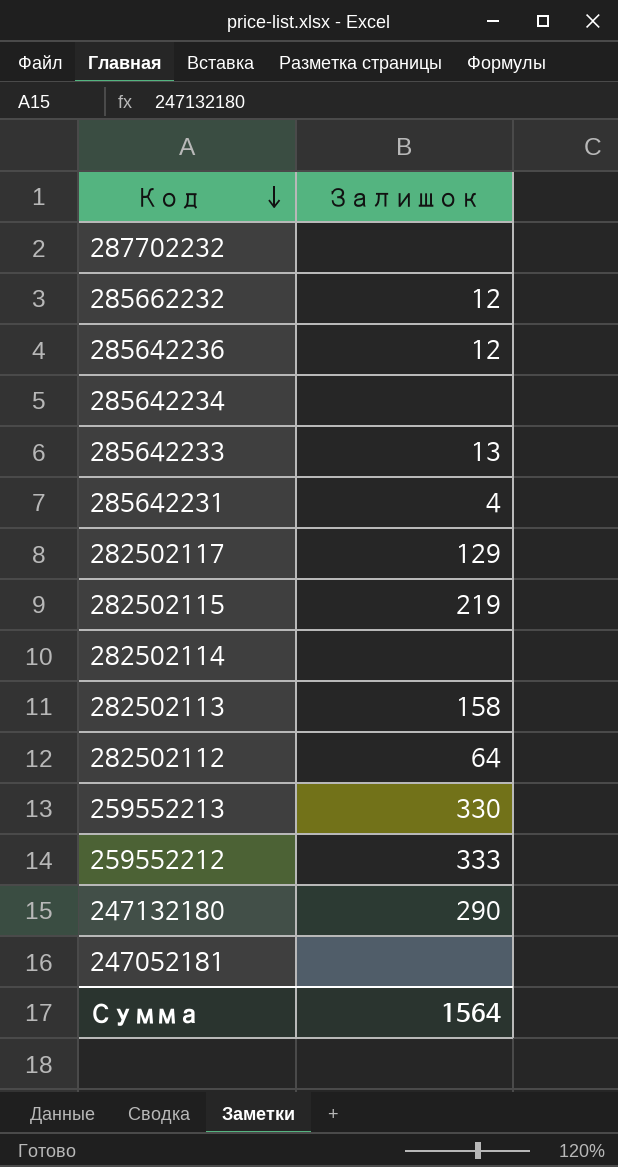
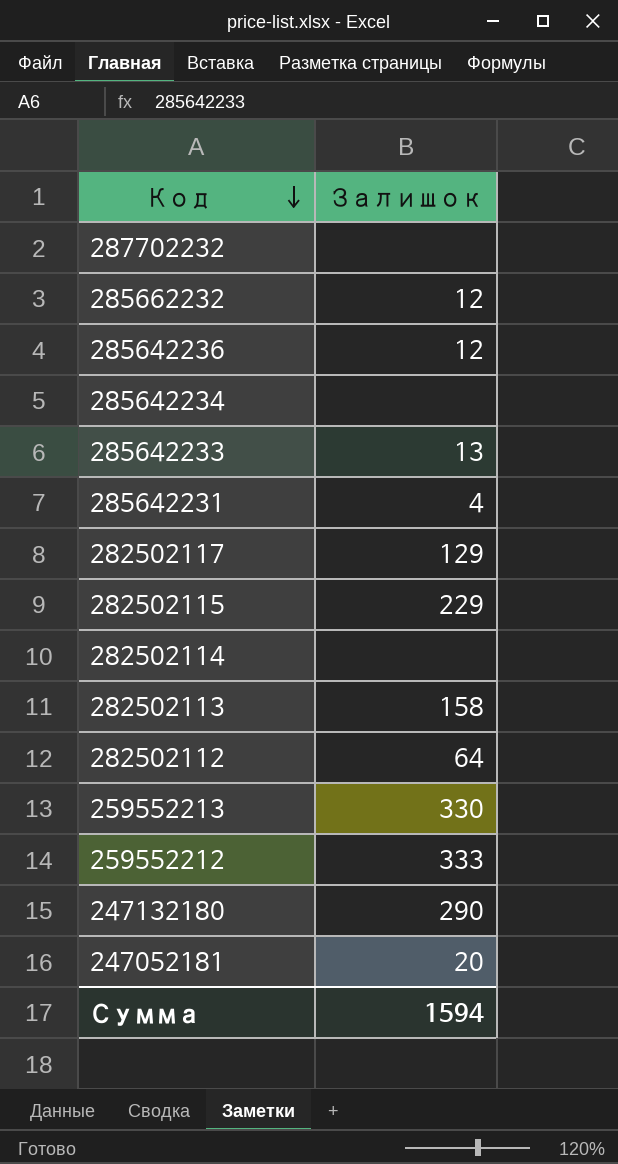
282502115 | Залишок: 219 -> 229
247052181 | Залишок: none -> 20
Сумма | Залишок: 1564 -> 1594

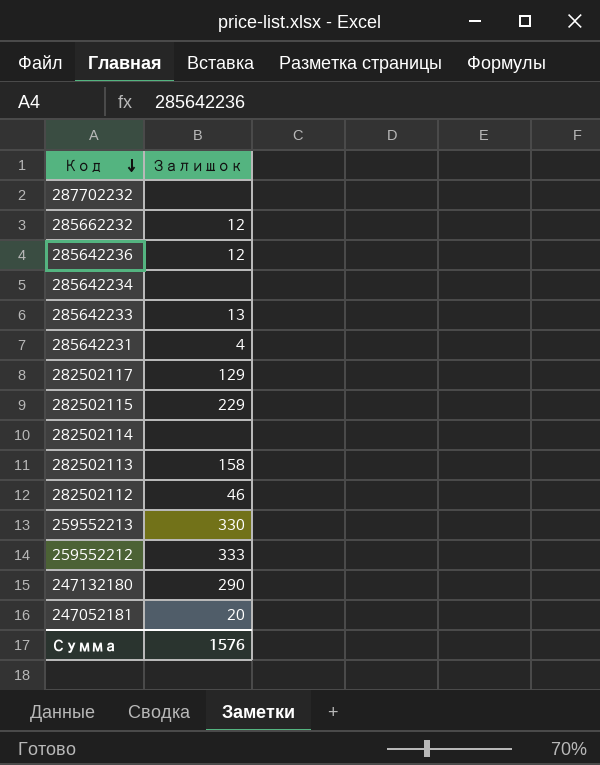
282502112 | Залишок: 64 -> 46
Сумма | Залишок: 1594 -> 1576

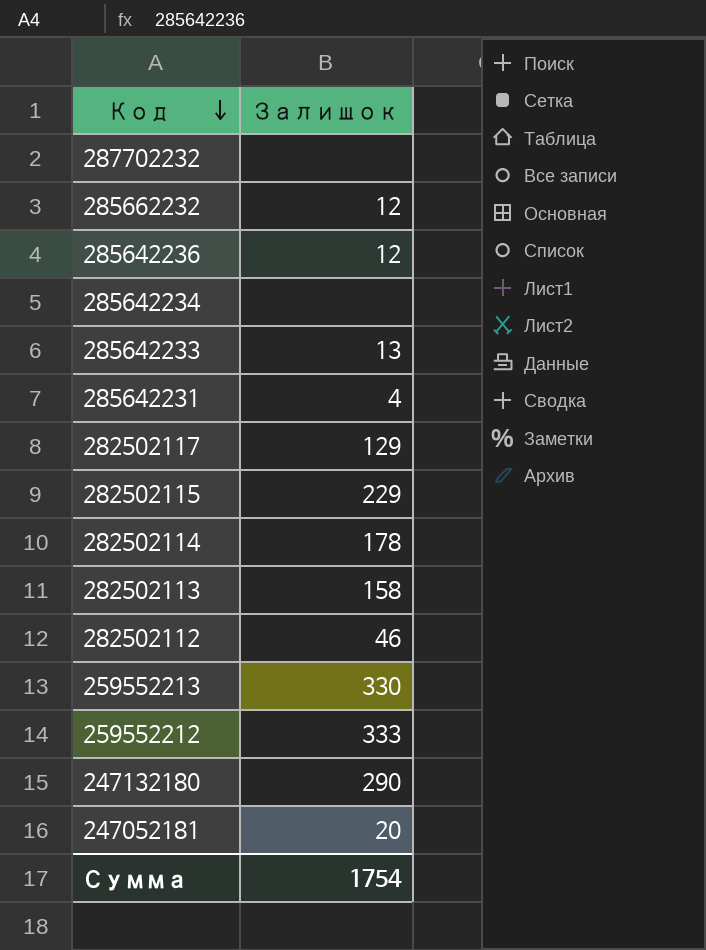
282502114 | Залишок: none -> 178
Сумма | Залишок: 1576 -> 1754

